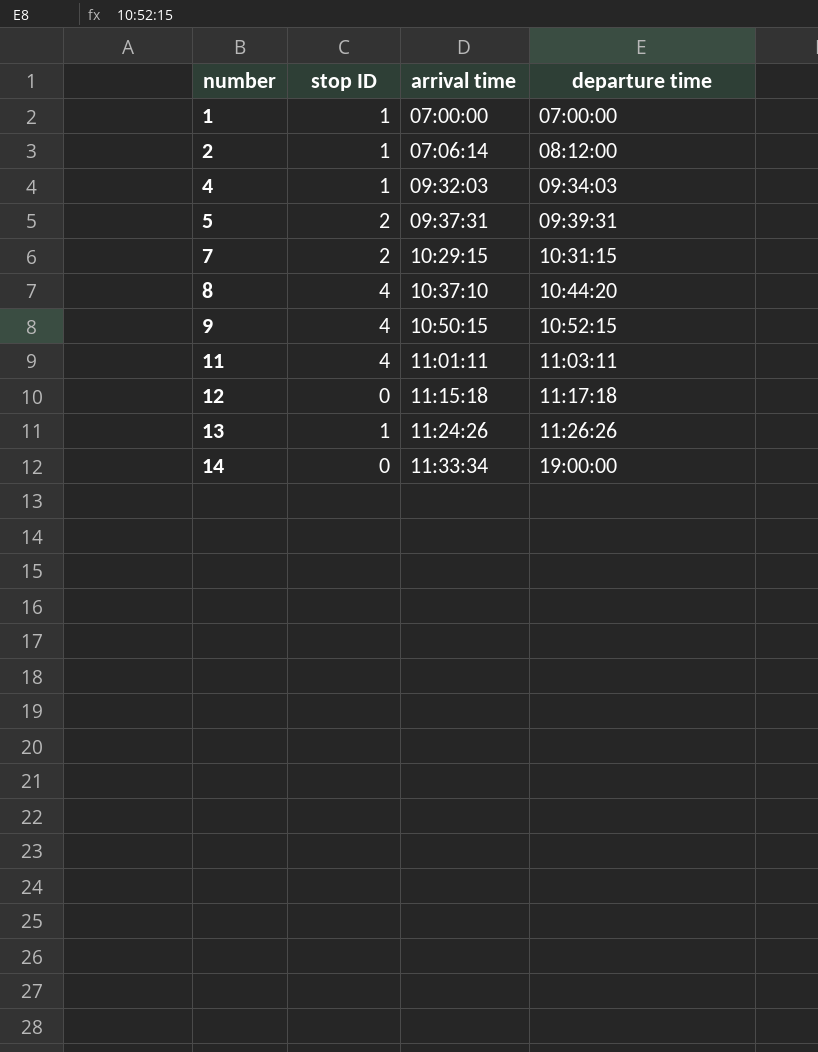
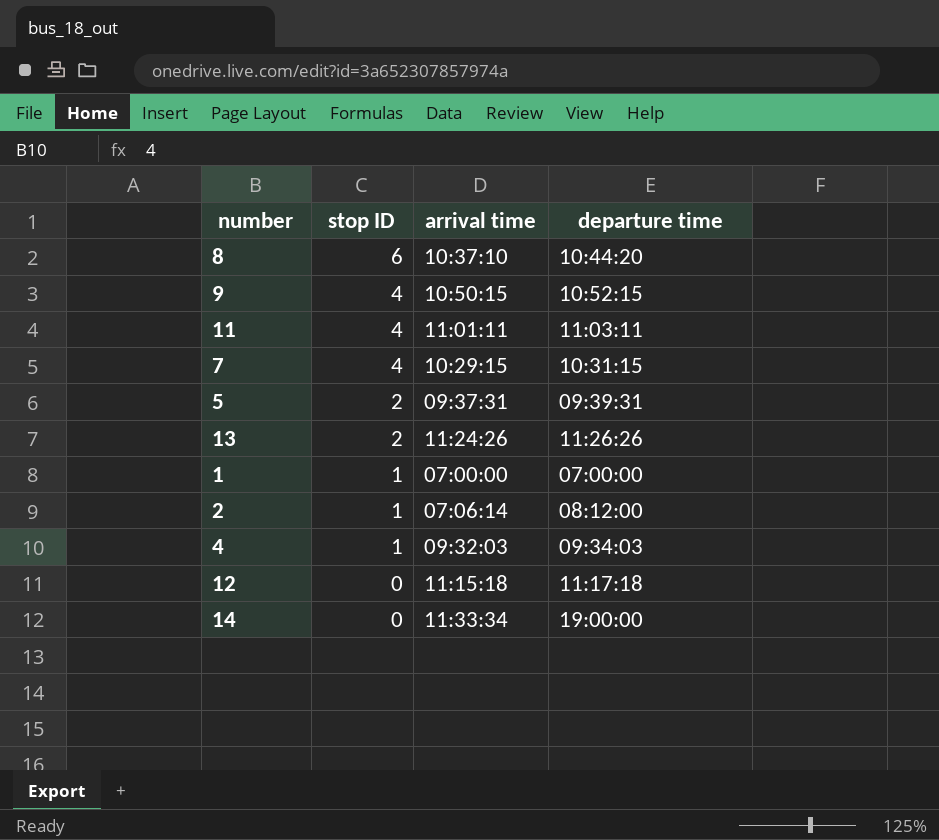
row order: number ascending -> stop ID descending
8 | stop ID: 4 -> 6
7 | stop ID: 2 -> 4
13 | stop ID: 1 -> 2

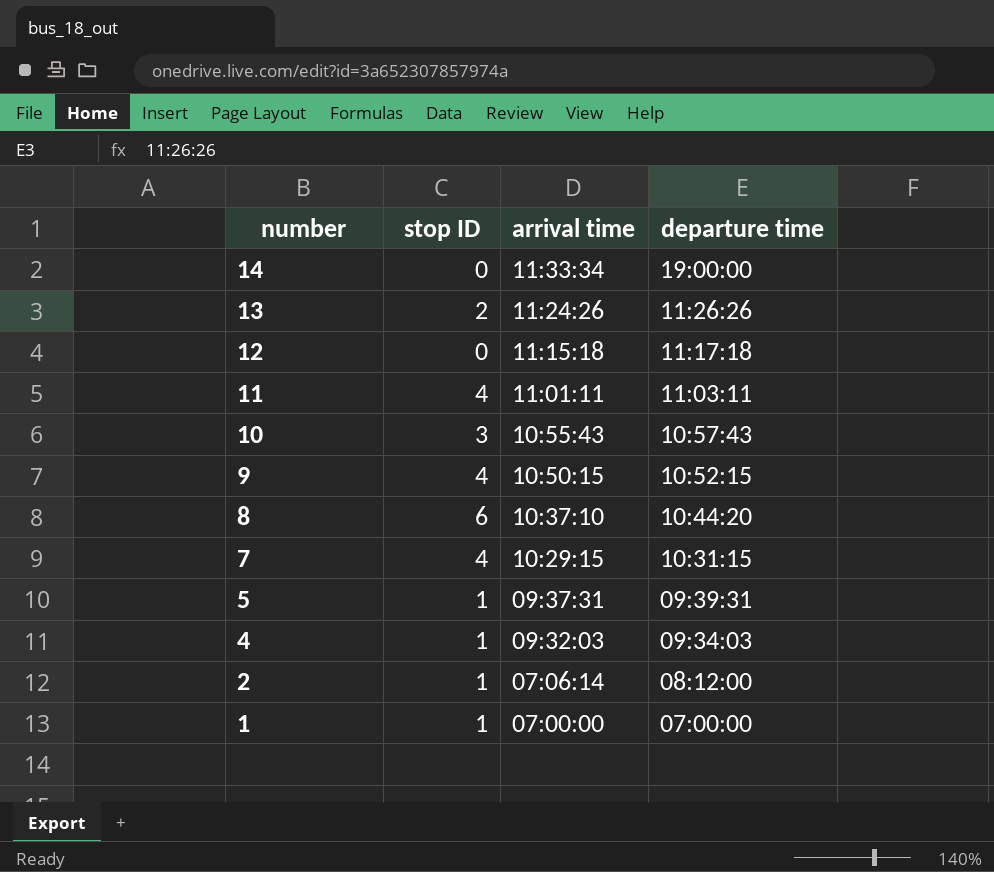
row order: stop ID descending -> number descending
row 10: none -> 3 | 10:55:43 | 10:57:43
5 | stop ID: 2 -> 1

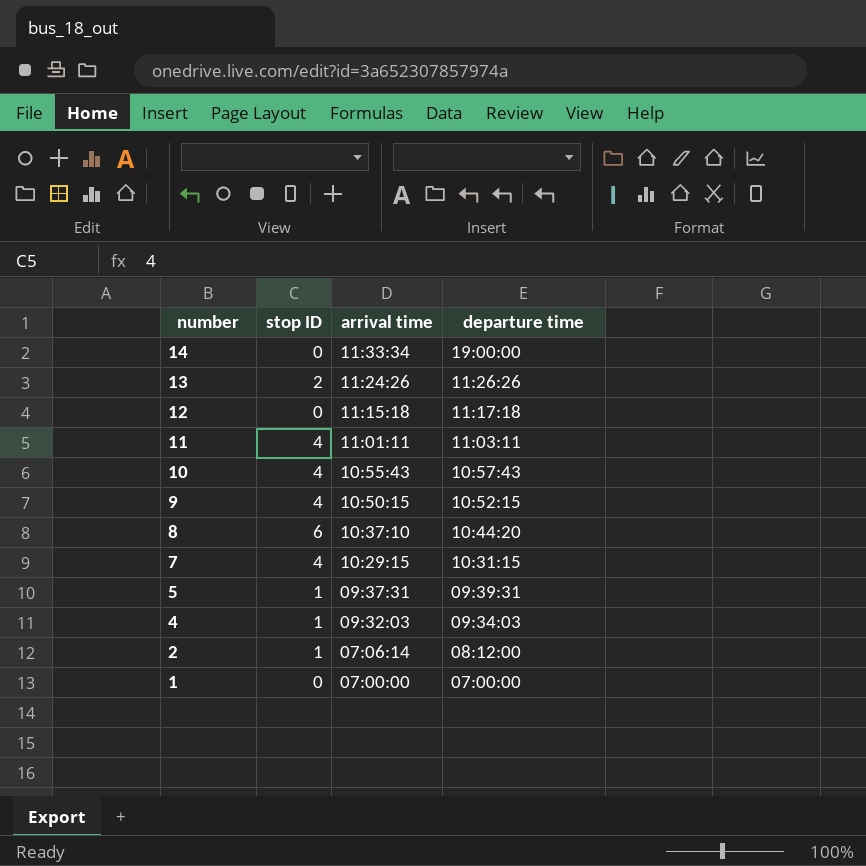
10 | stop ID: 3 -> 4
1 | stop ID: 1 -> 0

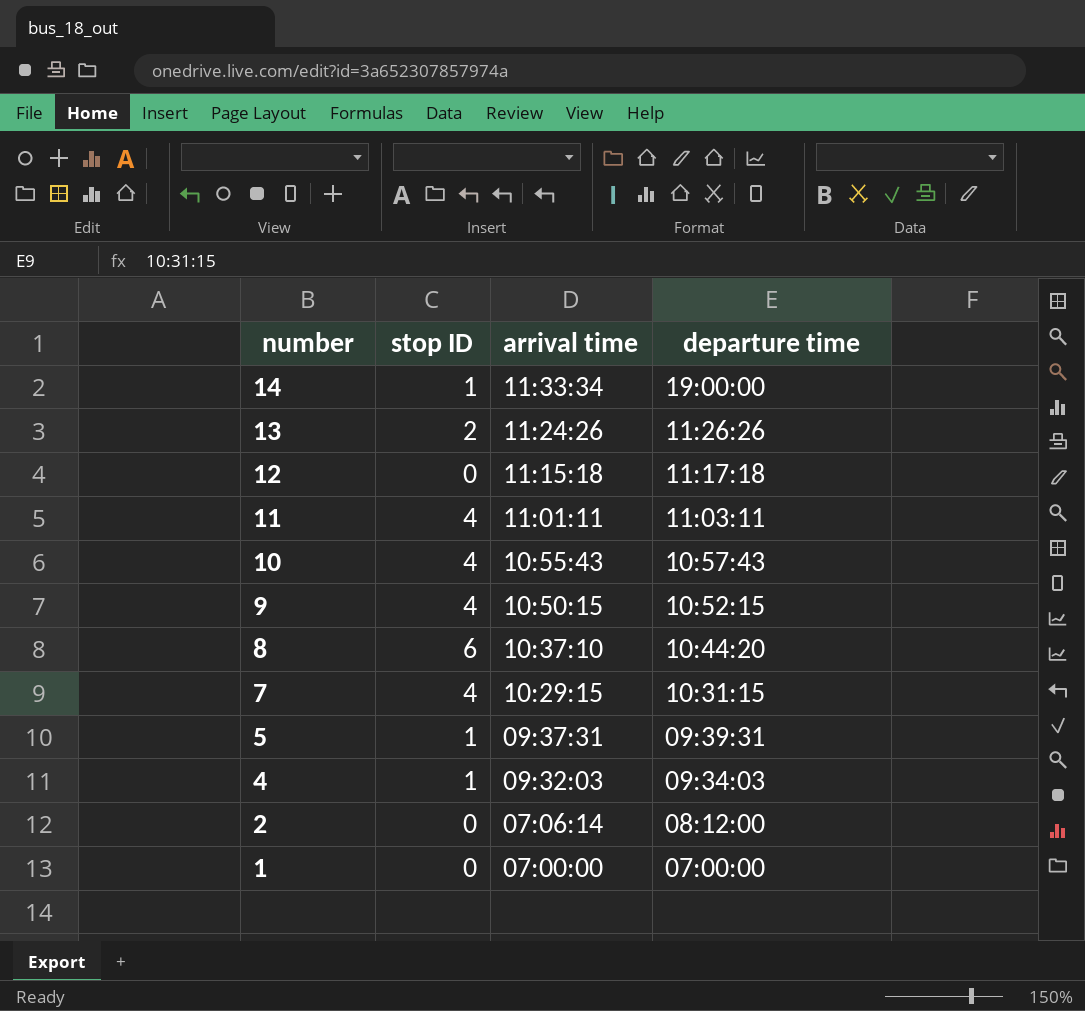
14 | stop ID: 0 -> 1
2 | stop ID: 1 -> 0

